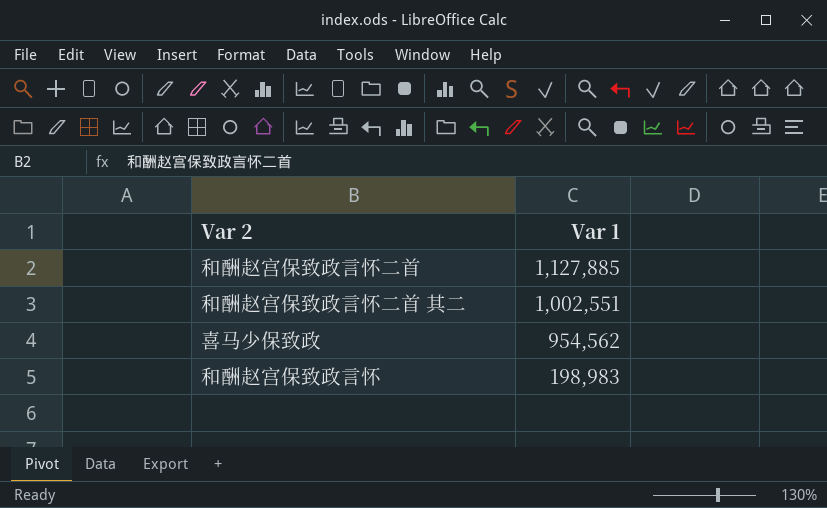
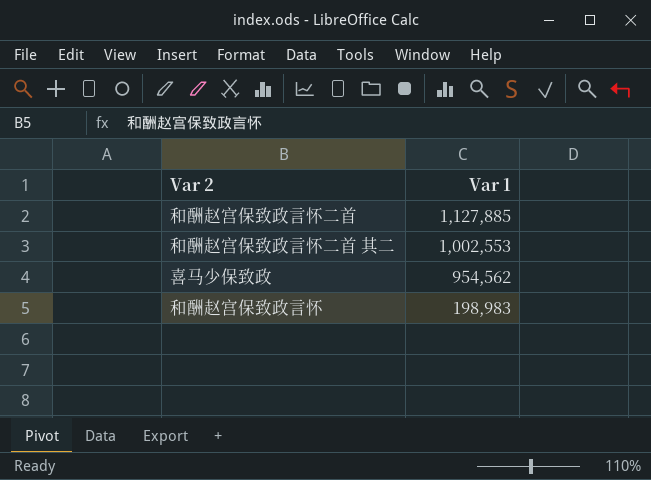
和酬赵宫保致政言怀二首 其二 | Var 1: 1,002,551 -> 1,002,553

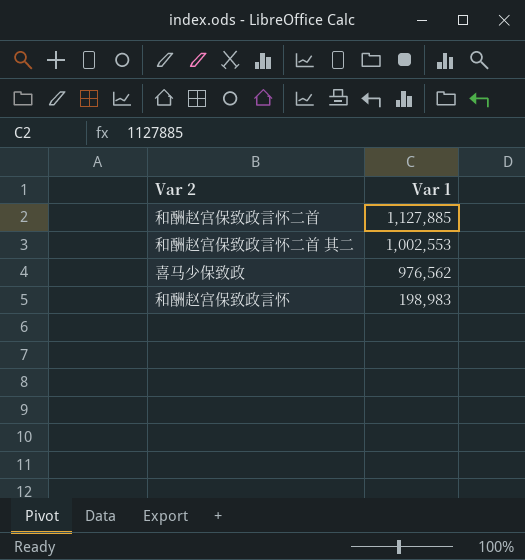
喜马少保致政 | Var 1: 954,562 -> 976,562

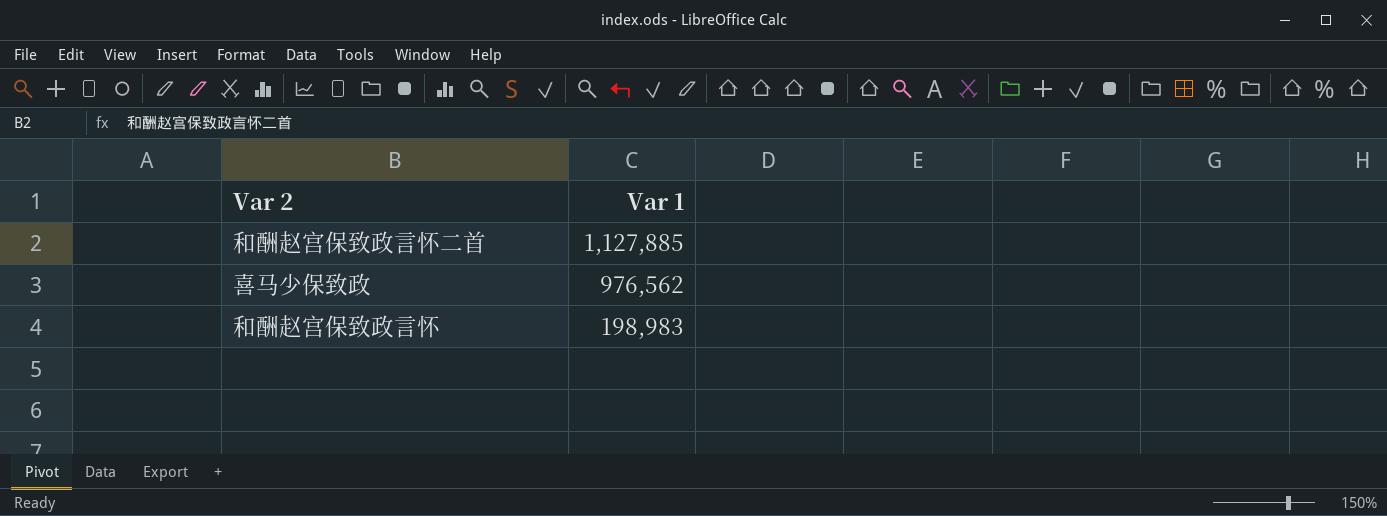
row 和酬赵宫保致政言怀二首 其二: 1,002,553 -> none

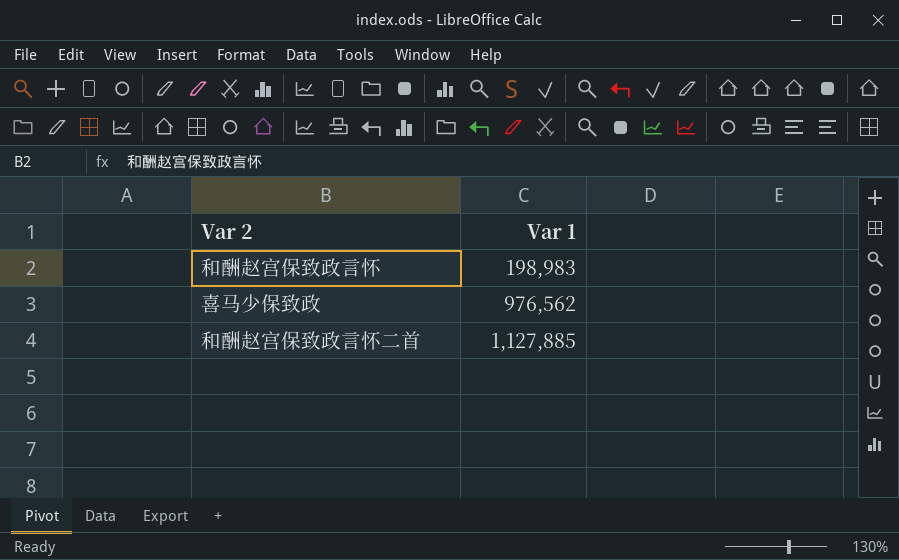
row order: Var 1 descending -> Var 1 ascending

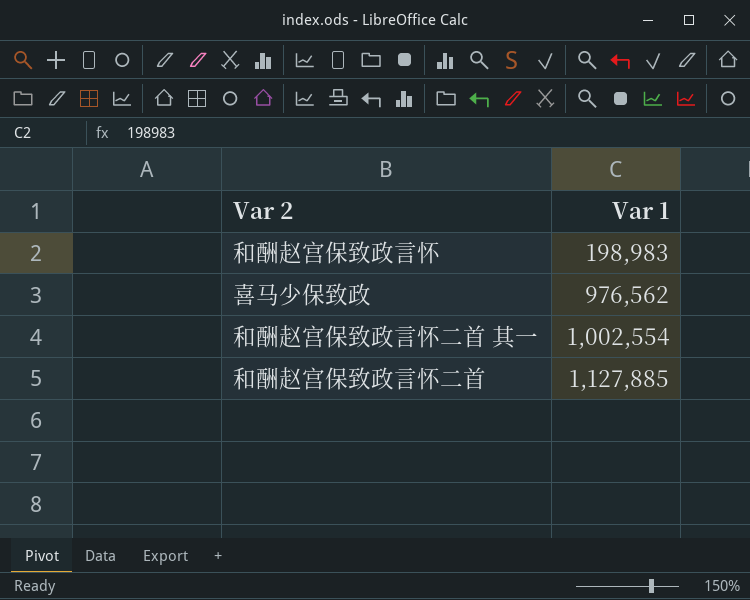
row 和酬赵宫保致政言怀二首 其一: none -> 1,002,554

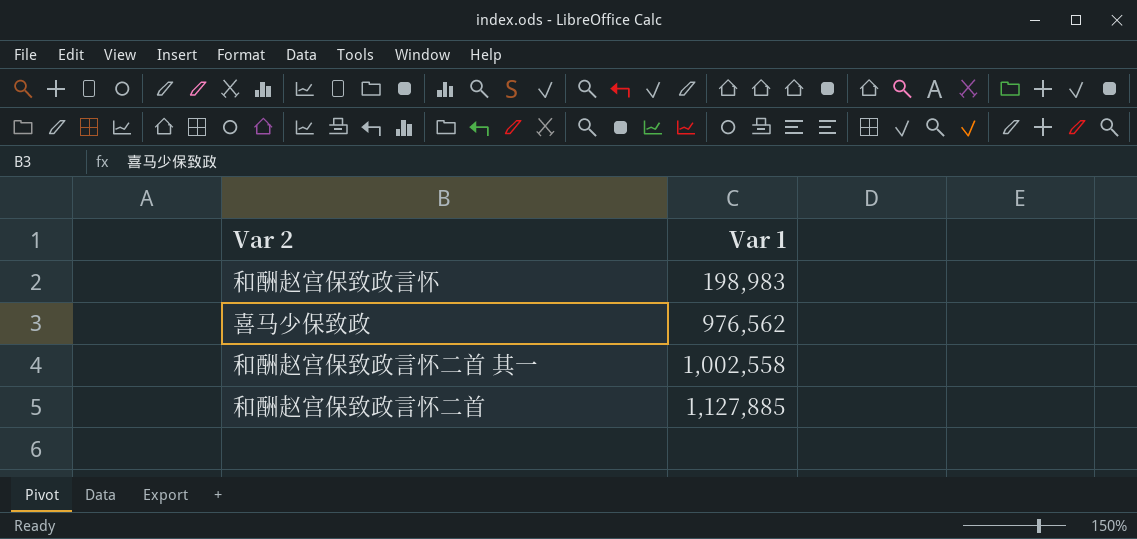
和酬赵宫保致政言怀二首 其一 | Var 1: 1,002,554 -> 1,002,558

